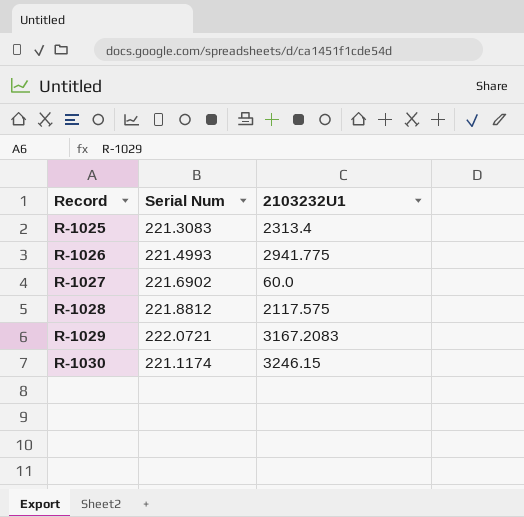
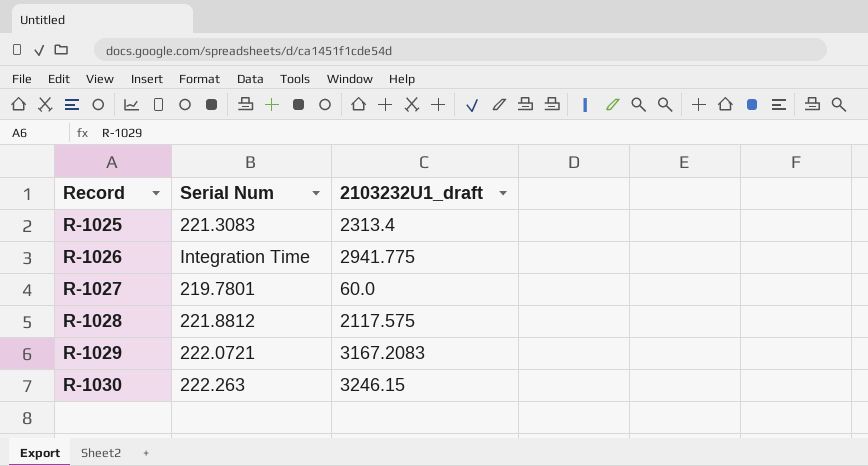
column name: 2103232U1 -> 2103232U1_draft
R-1026 | Serial Num: 221.4993 -> Integration Time
R-1027 | Serial Num: 221.6902 -> 219.7801
R-1030 | Serial Num: 221.1174 -> 222.263

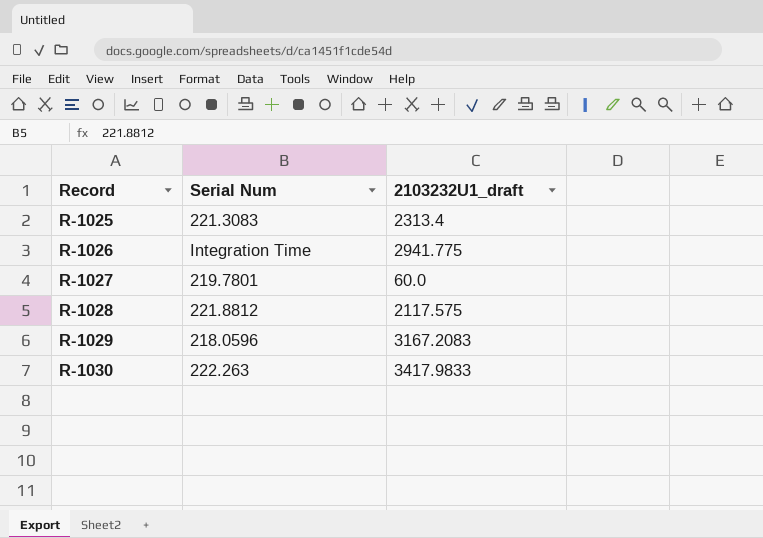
R-1029 | Serial Num: 222.0721 -> 218.0596
R-1030 | 2103232U1_draft: 3246.15 -> 3417.9833

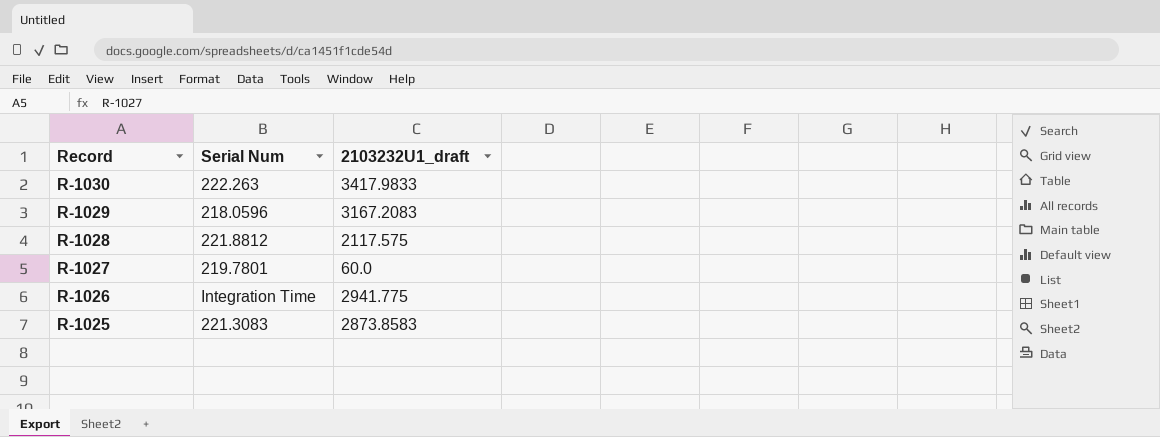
row order: Record ascending -> Record descending
R-1025 | 2103232U1_draft: 2313.4 -> 2873.8583

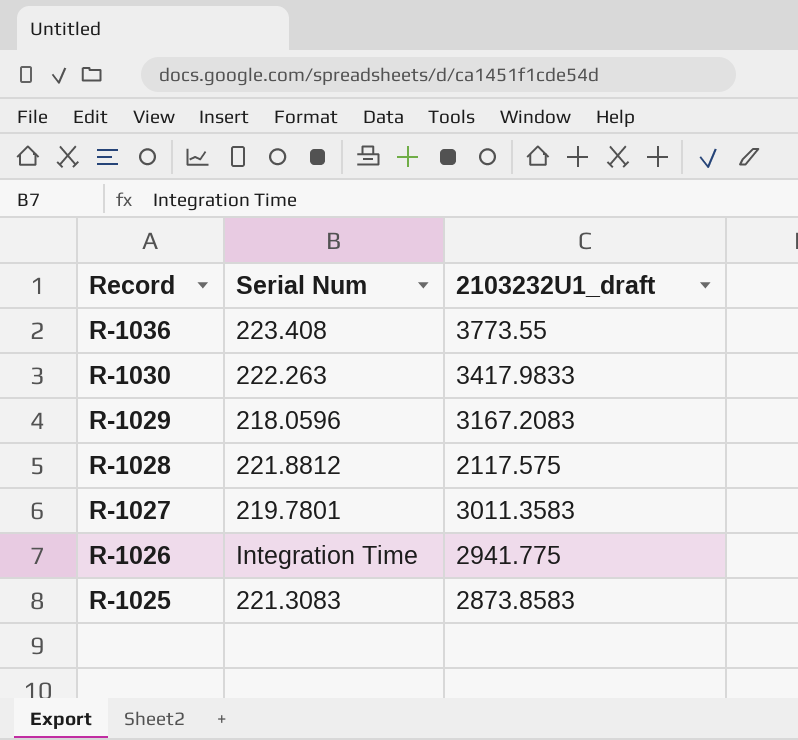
row R-1036: none -> 223.408 | 3773.55
R-1027 | 2103232U1_draft: 60.0 -> 3011.3583

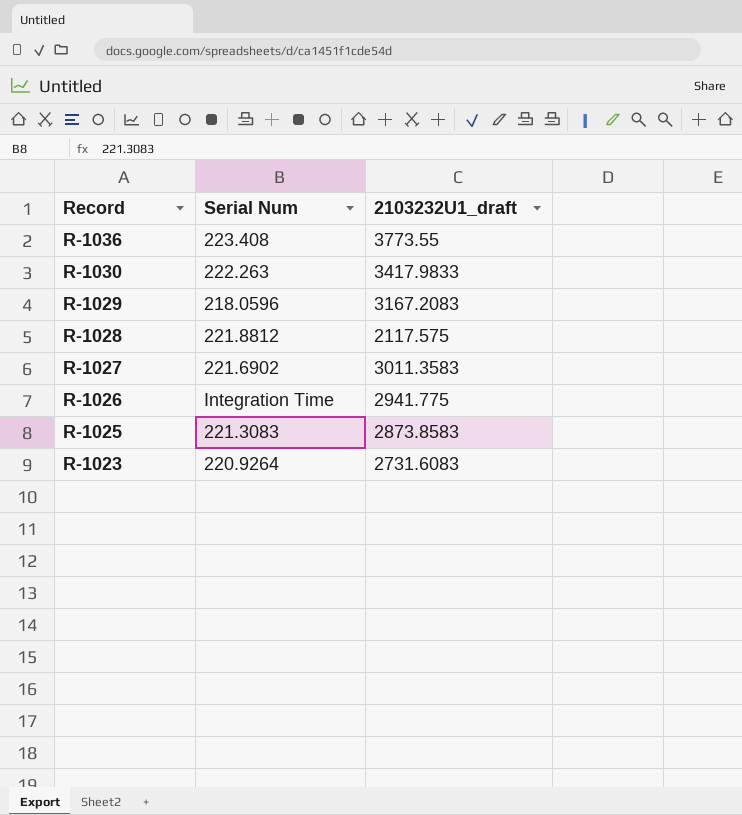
R-1027 | Serial Num: 219.7801 -> 221.6902
row R-1023: none -> 220.9264 | 2731.6083

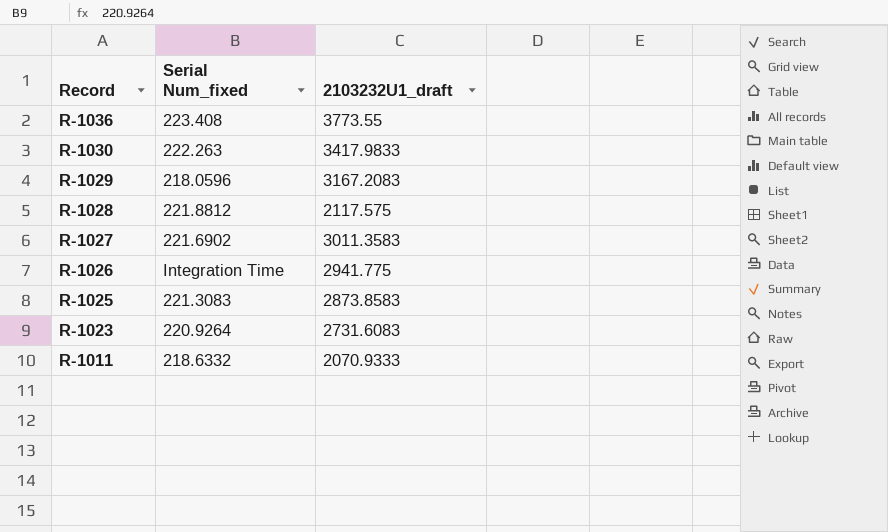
column name: Serial Num -> Serial Num_fixed
row R-1011: none -> 218.6332 | 2070.9333

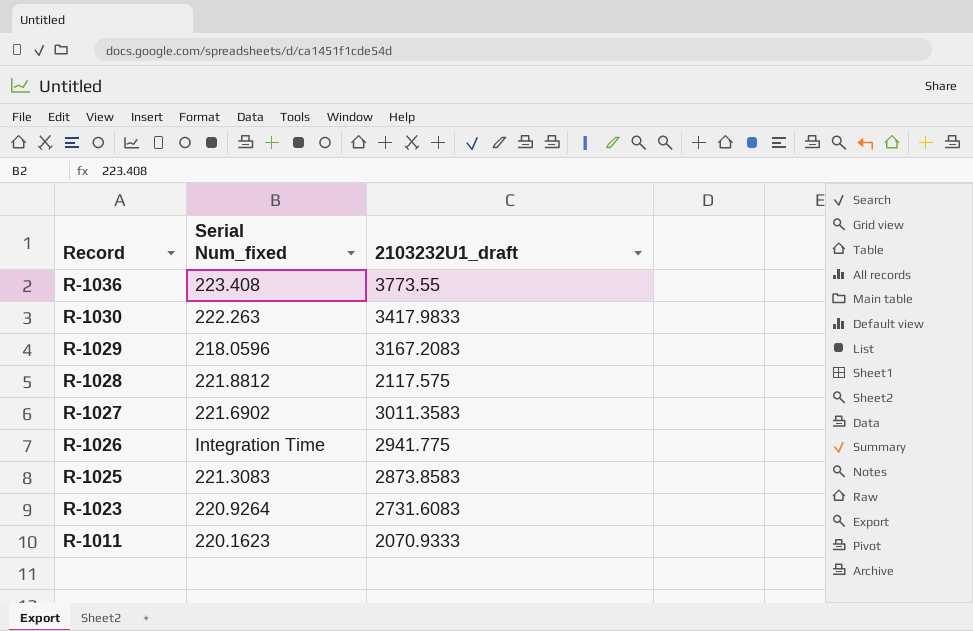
R-1011 | Serial Num_fixed: 218.6332 -> 220.1623

